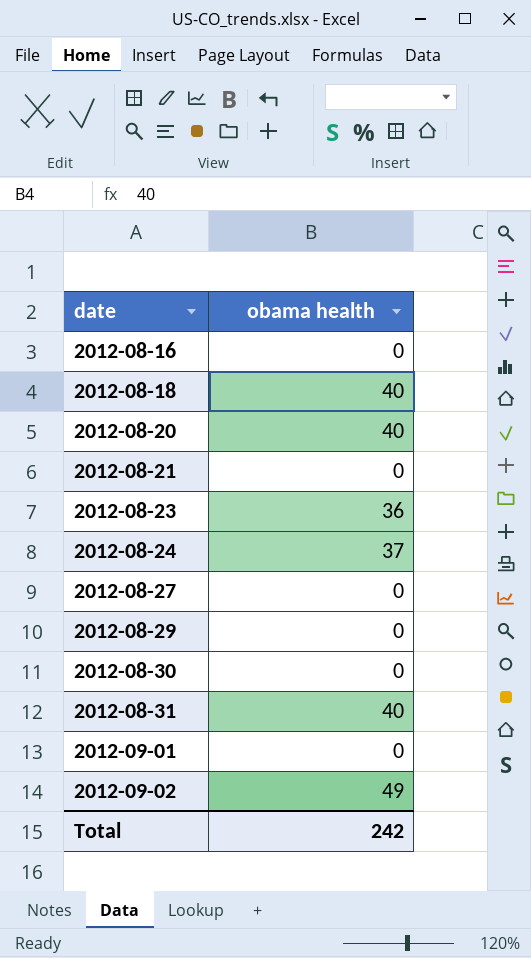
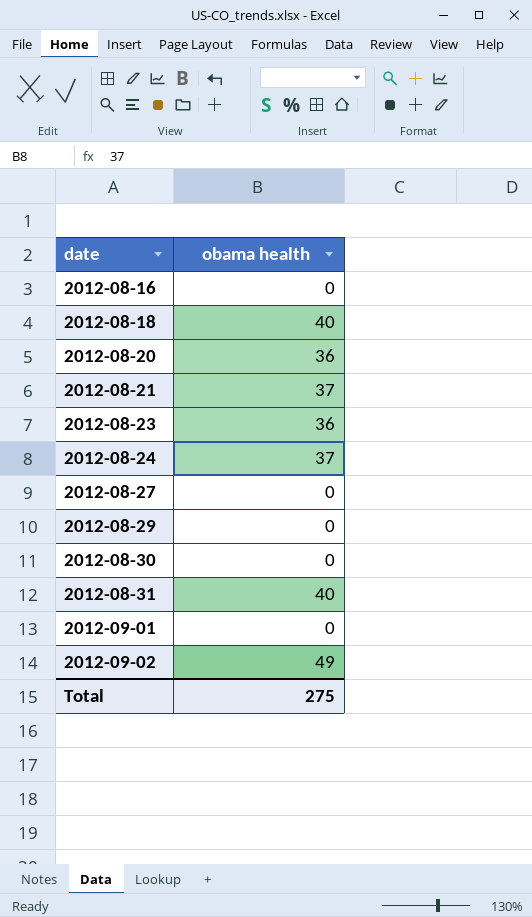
2012-08-20 | obama health: 40 -> 36
2012-08-21 | obama health: 0 -> 37
Total | obama health: 242 -> 275

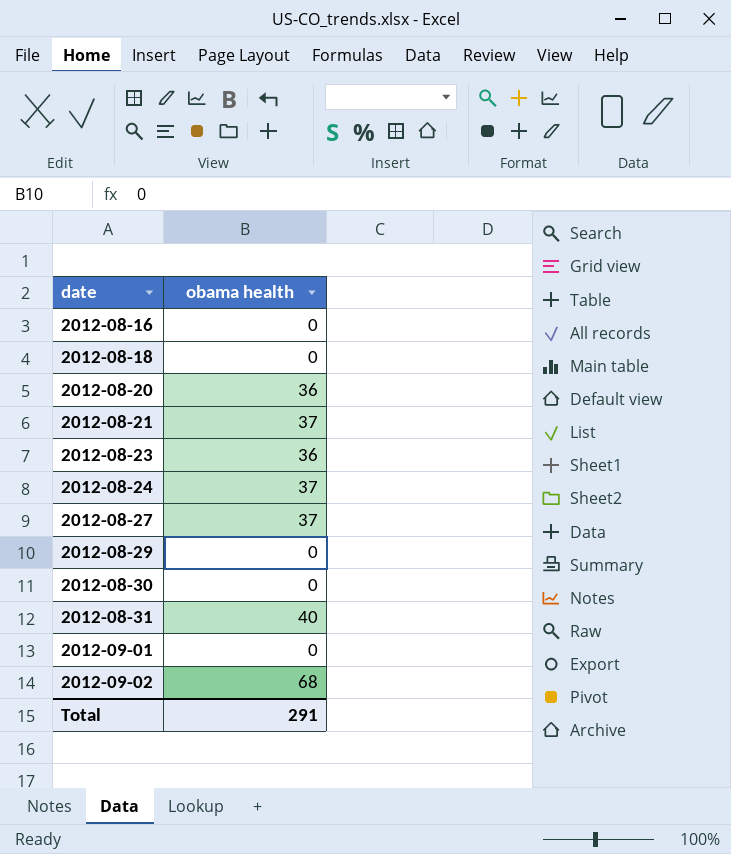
2012-08-18 | obama health: 40 -> 0
2012-08-27 | obama health: 0 -> 37
2012-09-02 | obama health: 49 -> 68
Total | obama health: 275 -> 291

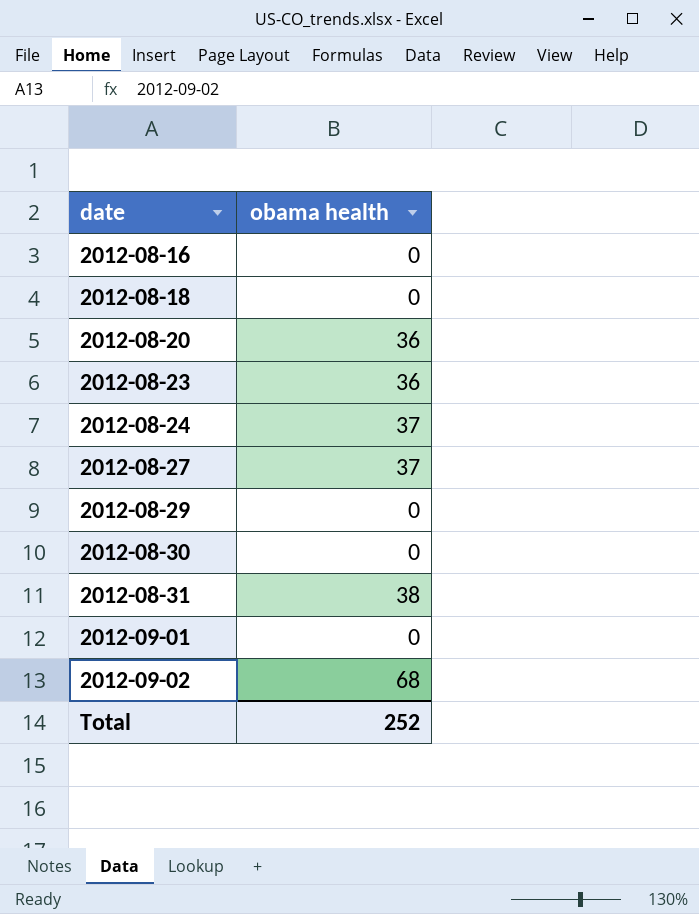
row 2012-08-21: 37 -> none
2012-08-31 | obama health: 40 -> 38
Total | obama health: 291 -> 252

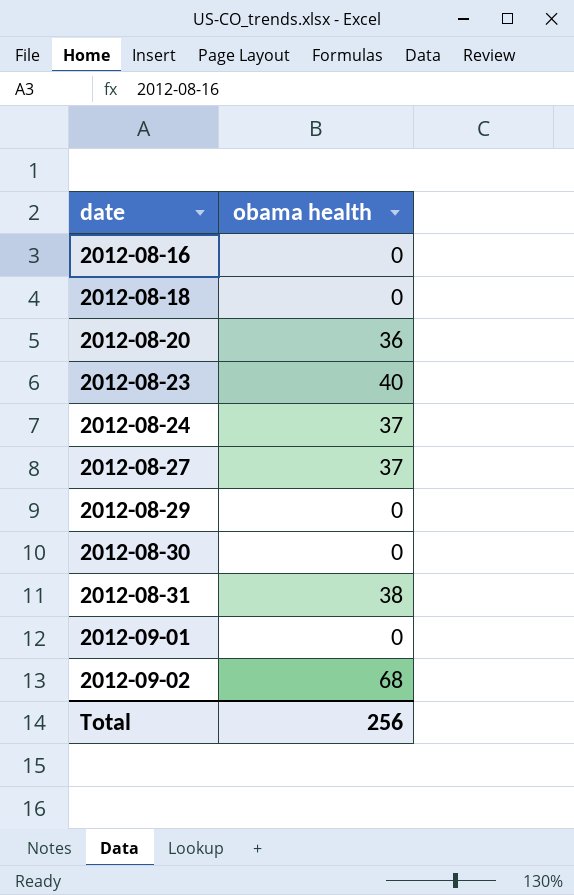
2012-08-23 | obama health: 36 -> 40
Total | obama health: 252 -> 256

